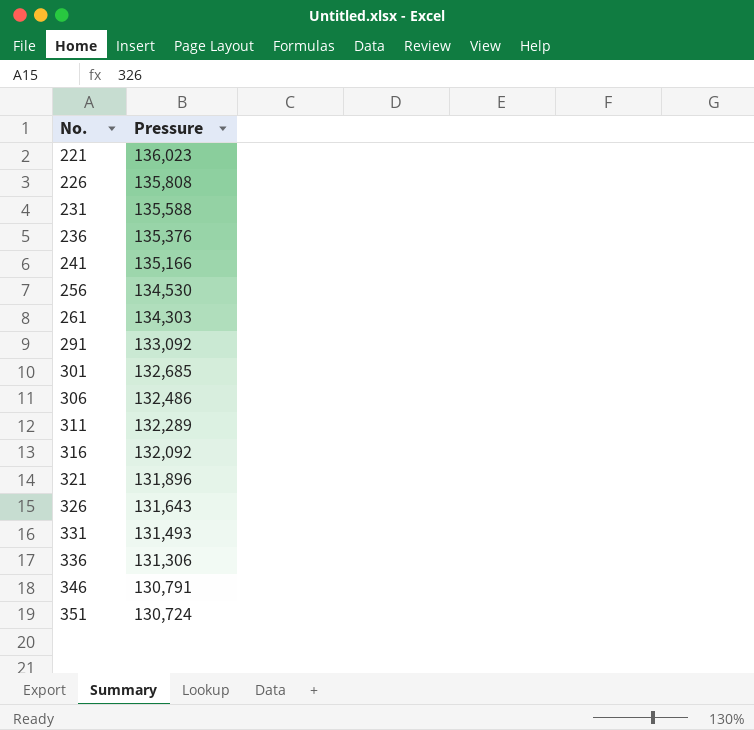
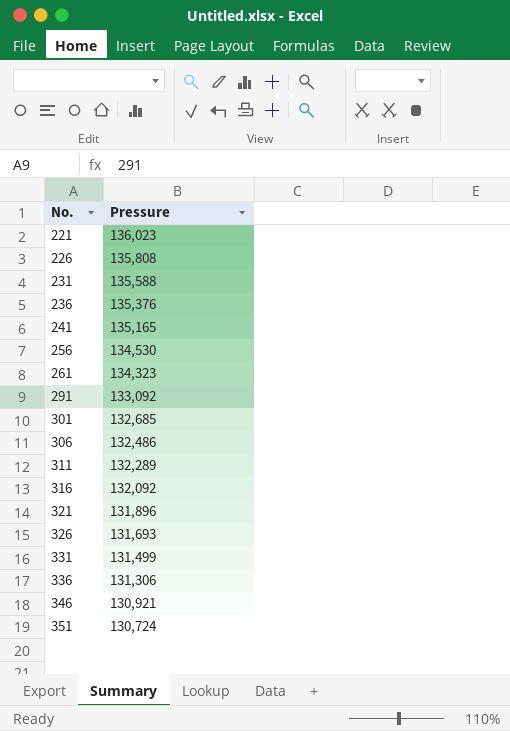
241 | Pressure: 135,166 -> 135,165
261 | Pressure: 134,303 -> 134,323
326 | Pressure: 131,643 -> 131,693
331 | Pressure: 131,493 -> 131,499
346 | Pressure: 130,791 -> 130,921

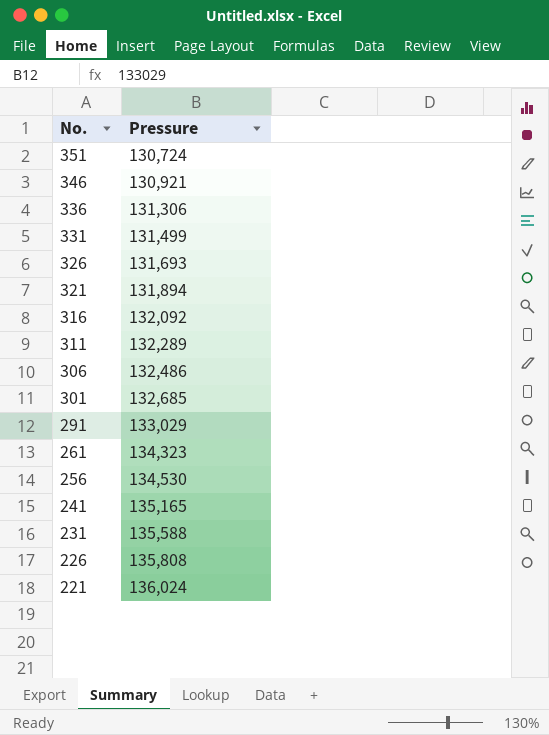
row order: No. ascending -> No. descending
row 236: 135,376 -> none
321 | Pressure: 131,896 -> 131,894
291 | Pressure: 133,092 -> 133,029
221 | Pressure: 136,023 -> 136,024

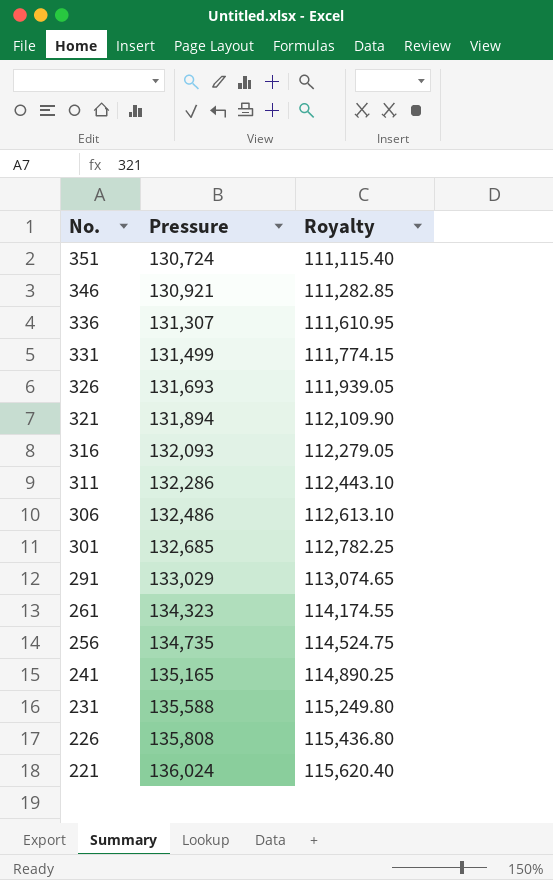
column Royalty | formula: none -> [Pressure] * 0.85
336 | Pressure: 131,306 -> 131,307
316 | Pressure: 132,092 -> 132,093
311 | Pressure: 132,289 -> 132,286
256 | Pressure: 134,530 -> 134,735

